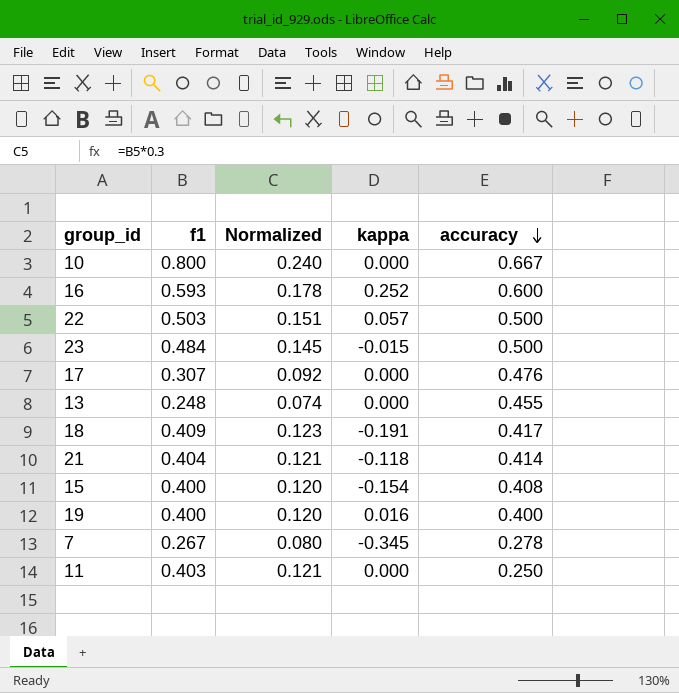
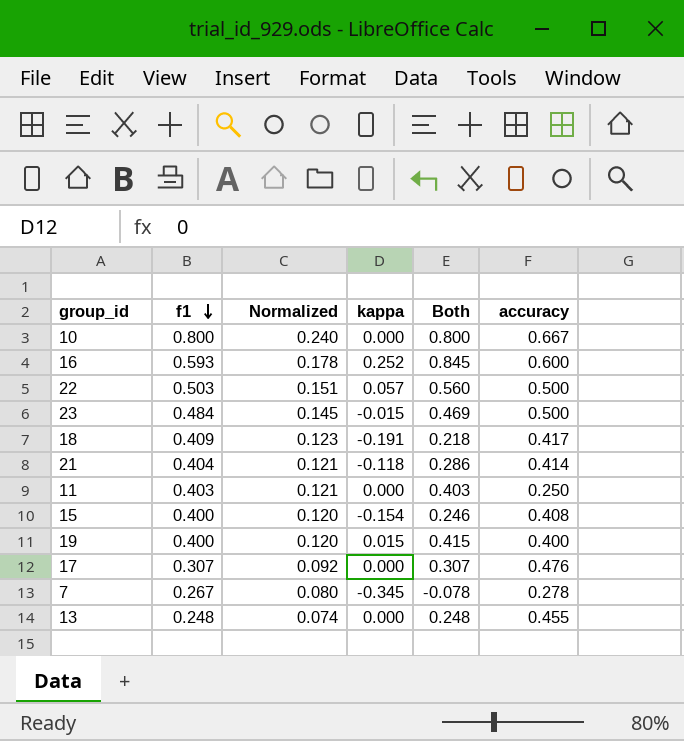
row order: accuracy descending -> f1 descending
column Both | formula: none -> [f1] + [kappa]
19 | kappa: 0.016 -> 0.015

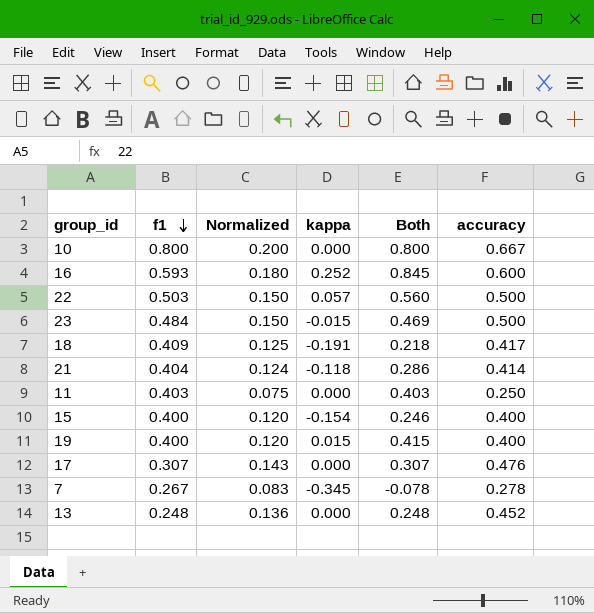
column Normalized | formula: [f1] * 0.3 -> [accuracy] * 0.3
15 | accuracy: 0.408 -> 0.400
13 | accuracy: 0.455 -> 0.452

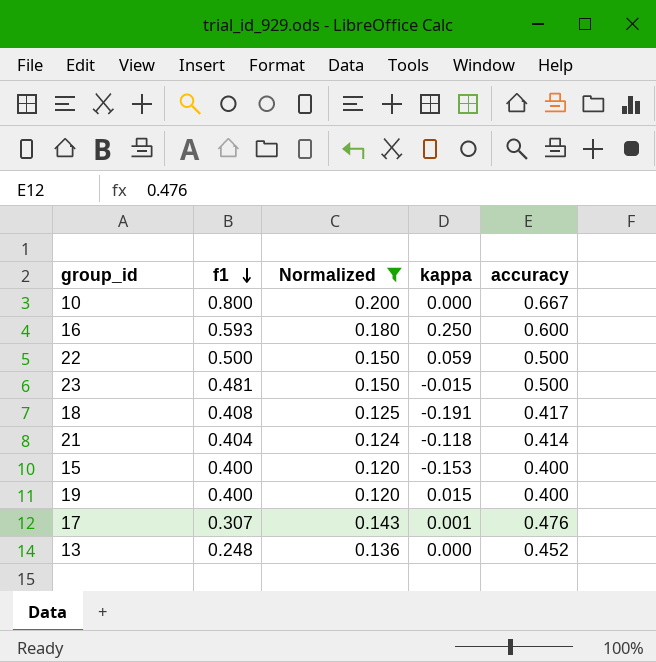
filter: none -> Normalized >= 0.120
column Both | formula: [f1] + [kappa] -> none
16 | kappa: 0.252 -> 0.250
22 | f1: 0.503 -> 0.500
22 | kappa: 0.057 -> 0.059
23 | f1: 0.484 -> 0.481
18 | f1: 0.409 -> 0.408
15 | kappa: -0.154 -> -0.153
17 | kappa: 0.000 -> 0.001

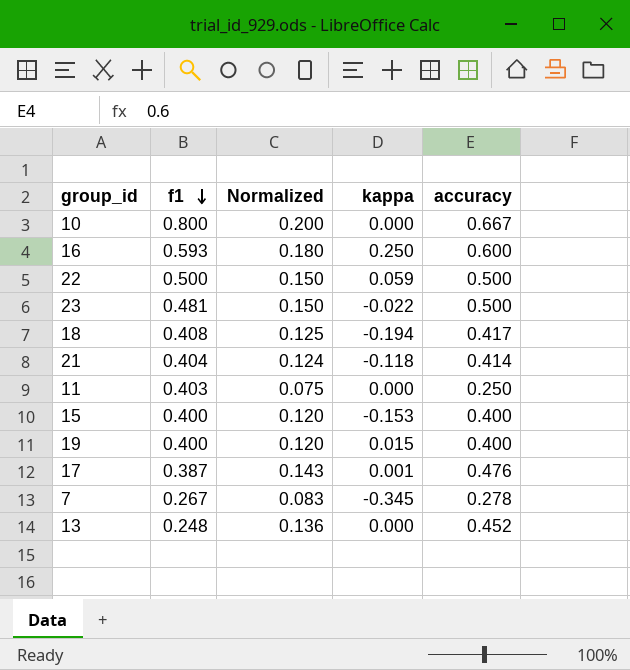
filter: Normalized >= 0.120 -> none
23 | kappa: -0.015 -> -0.022
18 | kappa: -0.191 -> -0.194
17 | f1: 0.307 -> 0.387

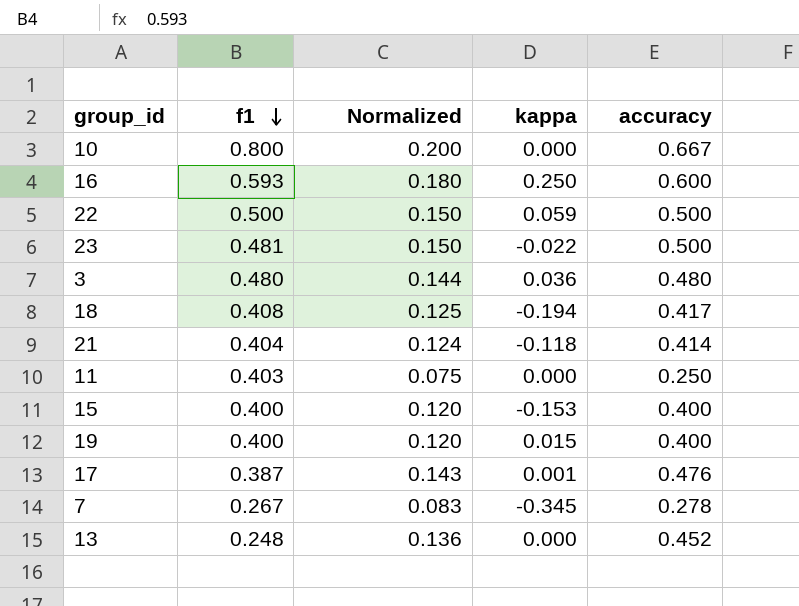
row 3: none -> 0.480 | 0.144 | 0.036 | 0.480

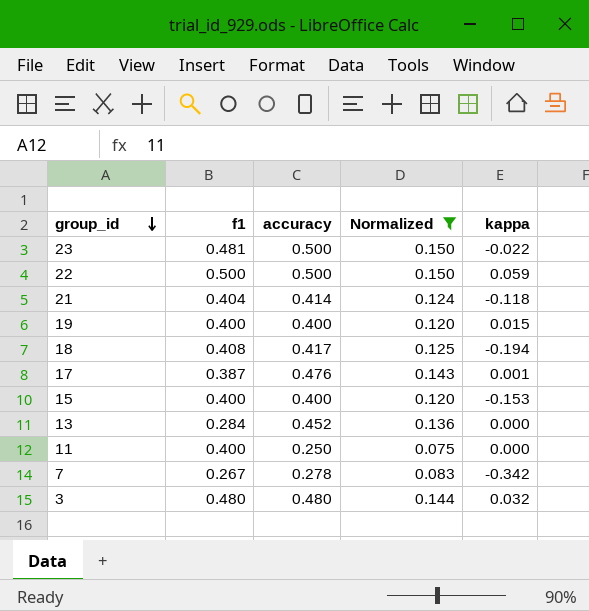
filter: none -> Normalized <= 0.150
row order: f1 descending -> group_id descending
column accuracy | position: 5 -> 3
13 | f1: 0.248 -> 0.284
11 | f1: 0.403 -> 0.400
7 | kappa: -0.345 -> -0.342
3 | kappa: 0.036 -> 0.032

